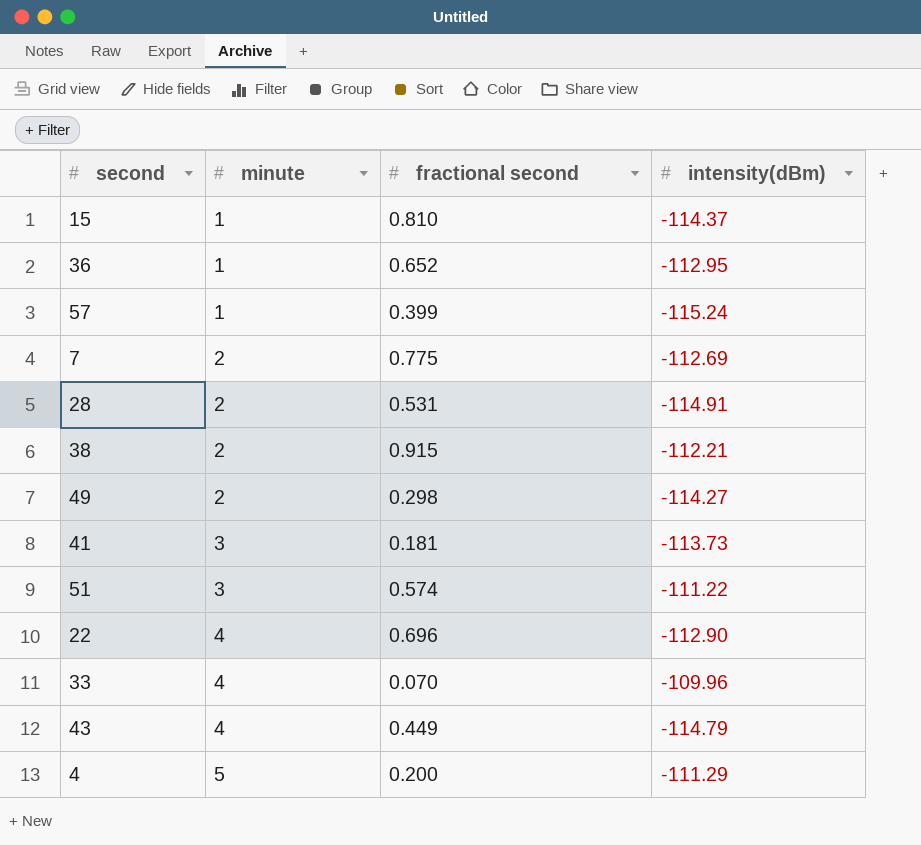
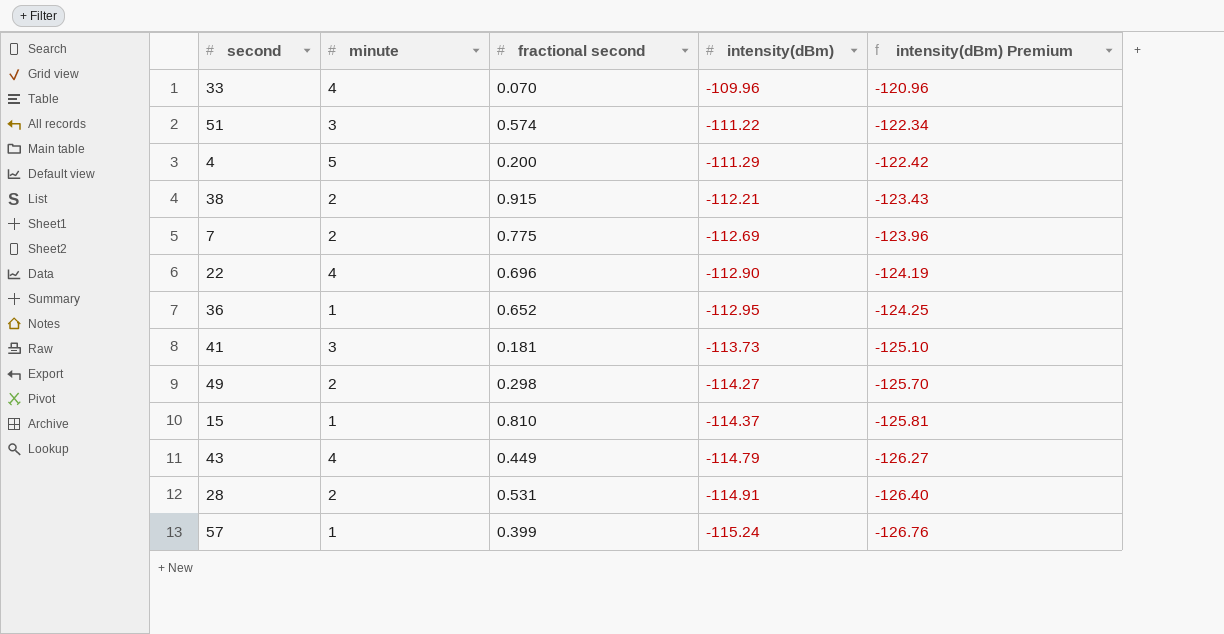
row order: minute ascending -> intensity(dBm) descending
column intensity(dBm) Premium | formula: none -> [intensity(dBm)] * 1.1

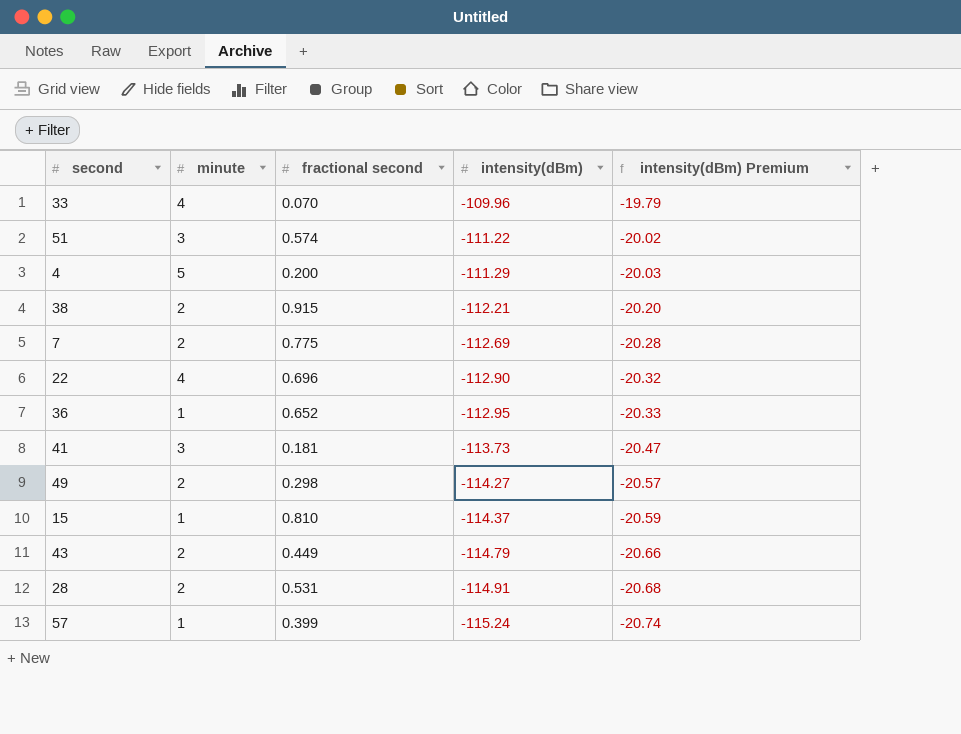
column intensity(dBm) Premium | formula: [intensity(dBm)] * 1.1 -> [intensity(dBm)] * 0.18
43 | minute: 4 -> 2

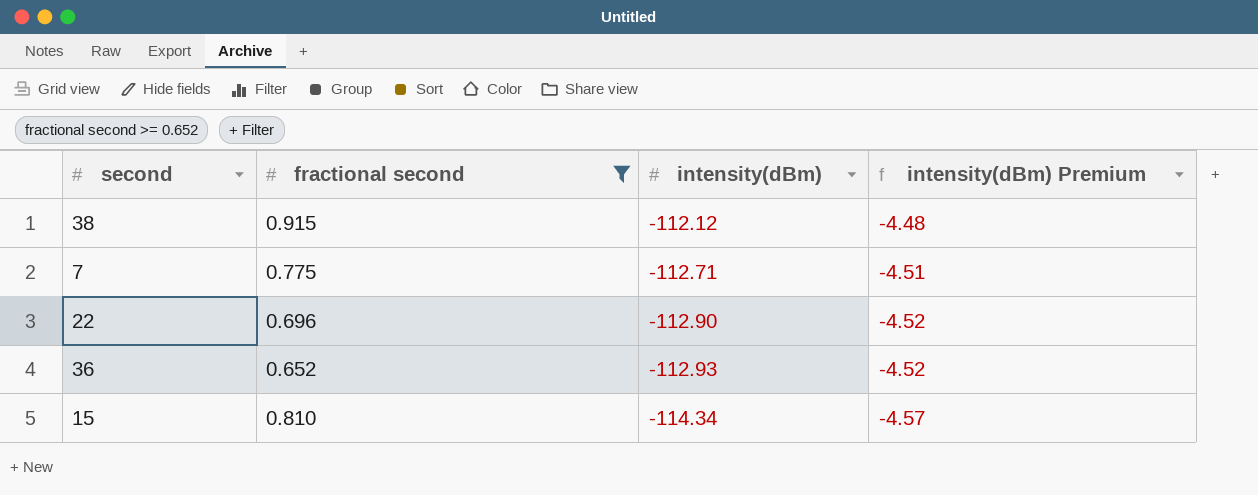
filter: none -> fractional second >= 0.652
column minute | position: 2 -> none
column intensity(dBm) Premium | formula: [intensity(dBm)] * 0.18 -> [intensity(dBm)] * 0.04
38 | intensity(dBm): -112.21 -> -112.12
7 | intensity(dBm): -112.69 -> -112.71
36 | intensity(dBm): -112.95 -> -112.93
15 | intensity(dBm): -114.37 -> -114.34

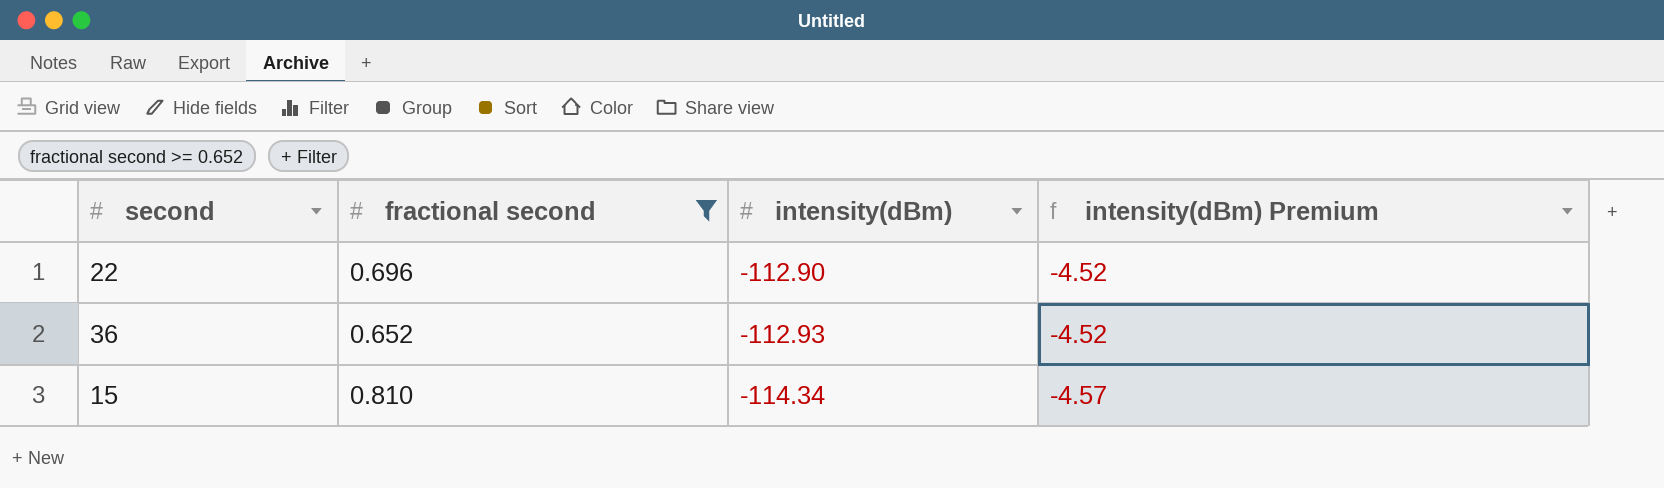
row 38: 0.915 | -112.12 | -4.48 -> none
row 7: 0.775 | -112.71 | -4.51 -> none

